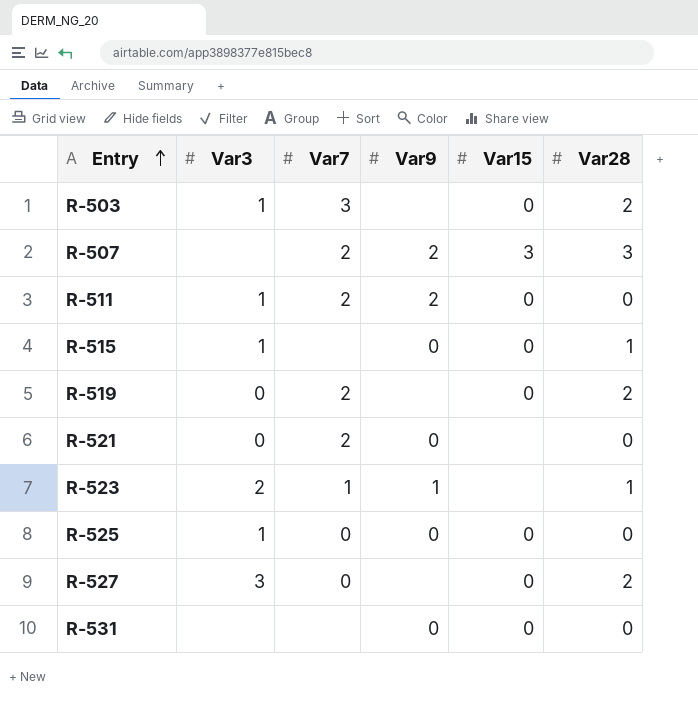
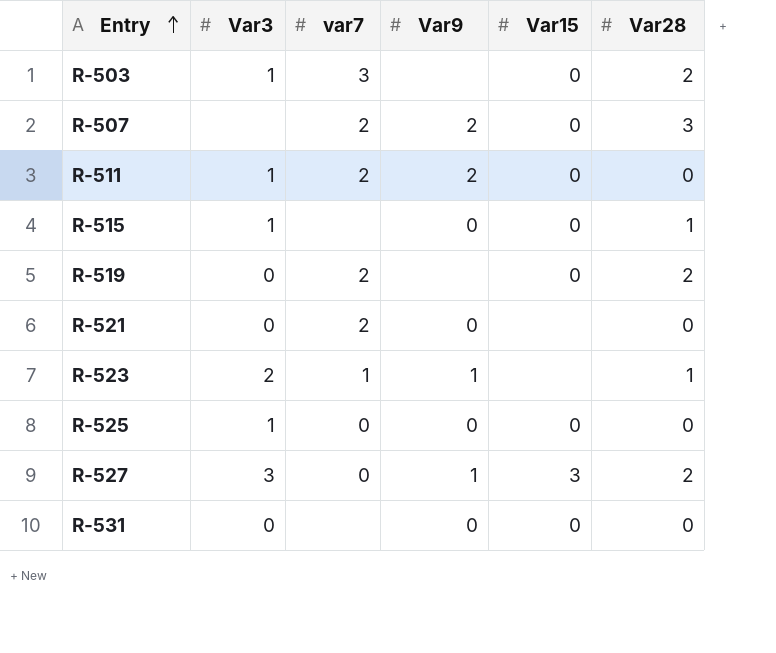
column name: Var7 -> var7
R-507 | Var15: 3 -> 0
R-527 | Var9: none -> 1
R-527 | Var15: 0 -> 3
R-531 | Var3: none -> 0

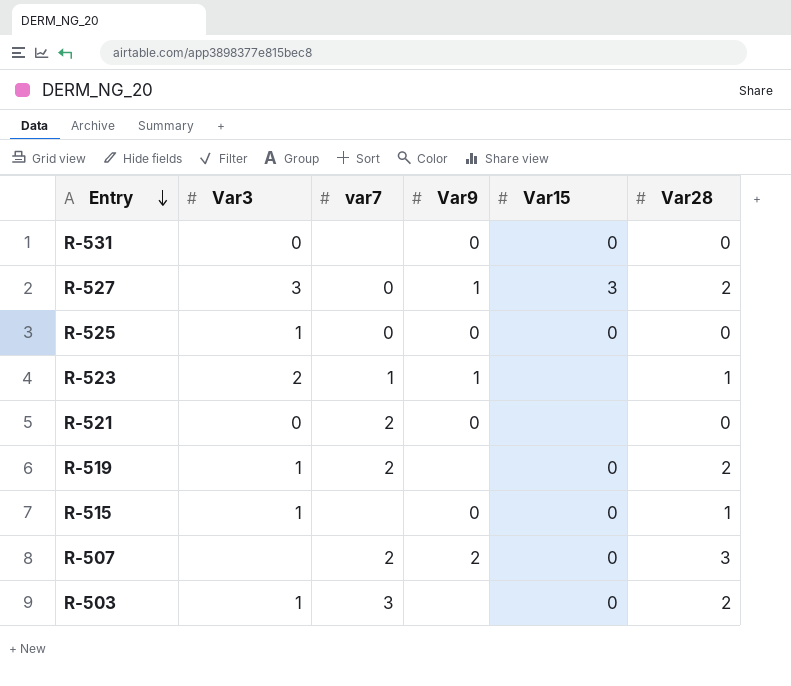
row order: Entry ascending -> Entry descending
row R-511: 1 | 2 | 2 | 0 | 0 -> none
R-519 | Var3: 0 -> 1

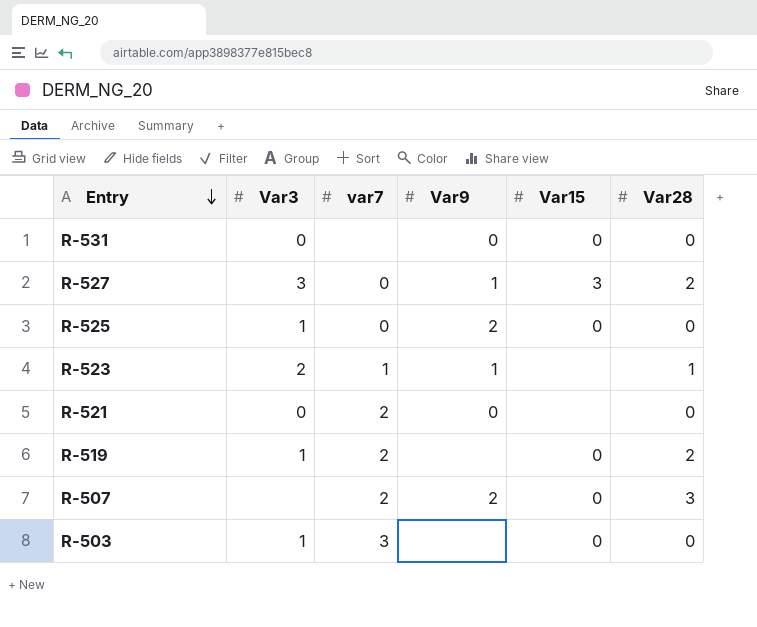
row R-515: 1 | none | 0 | 0 | 1 -> none
R-525 | Var9: 0 -> 2
R-503 | Var28: 2 -> 0

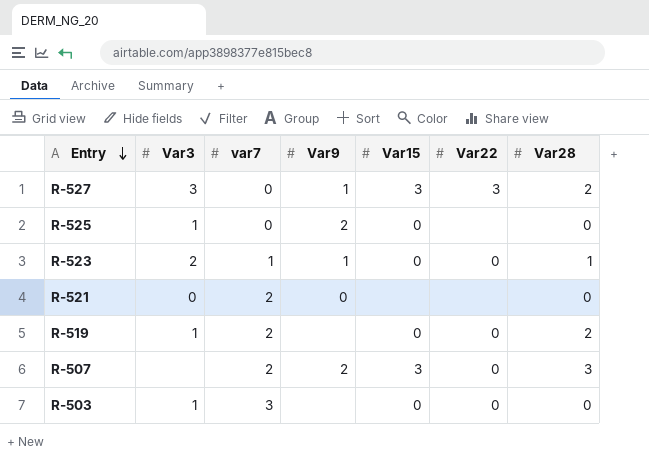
column Var22 | position: none -> 6
row R-531: 0 | none | 0 | 0 | 0 -> none
R-523 | Var15: none -> 0
R-507 | Var15: 0 -> 3

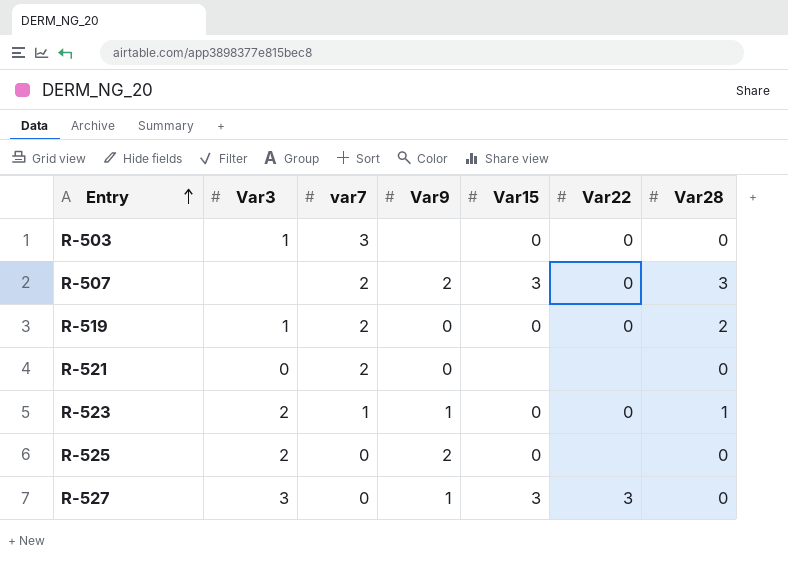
row order: Entry descending -> Entry ascending
R-519 | Var9: none -> 0
R-525 | Var3: 1 -> 2
R-527 | Var28: 2 -> 0

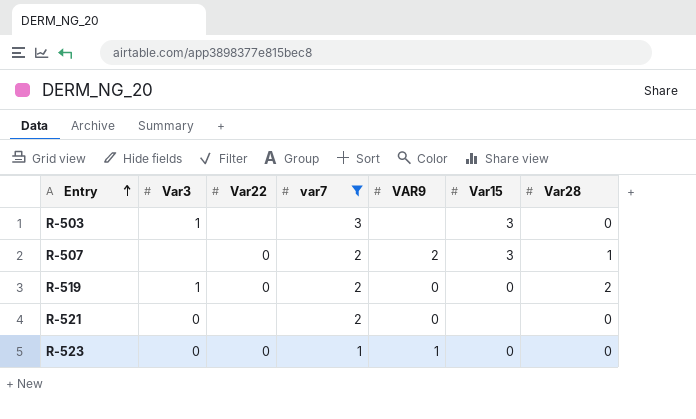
filter: none -> var7 != 0
column Var22 | position: 6 -> 3
column name: Var9 -> VAR9
R-503 | Var22: 0 -> none
R-503 | Var15: 0 -> 3
R-507 | Var28: 3 -> 1
R-523 | Var3: 2 -> 0
R-523 | Var28: 1 -> 0

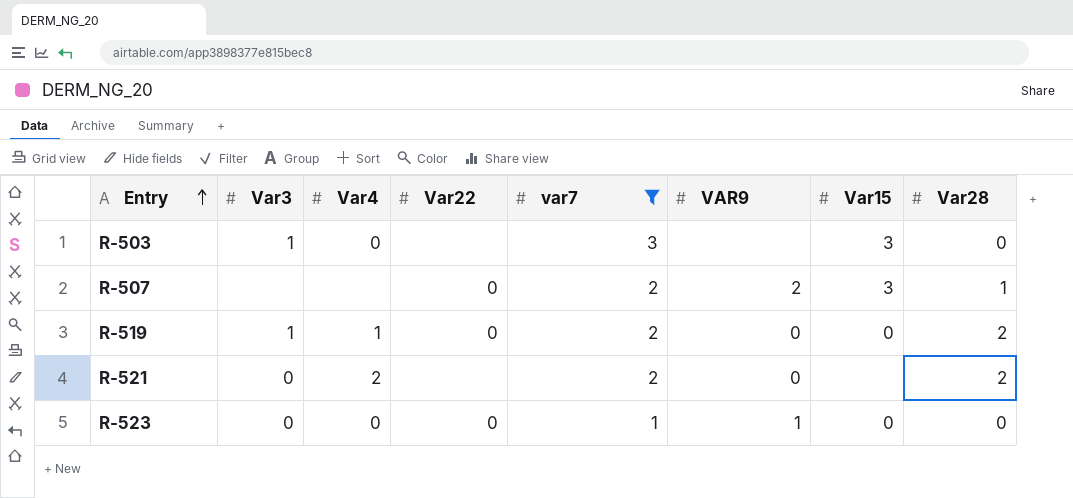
column Var4 | position: none -> 3
R-521 | Var28: 0 -> 2

